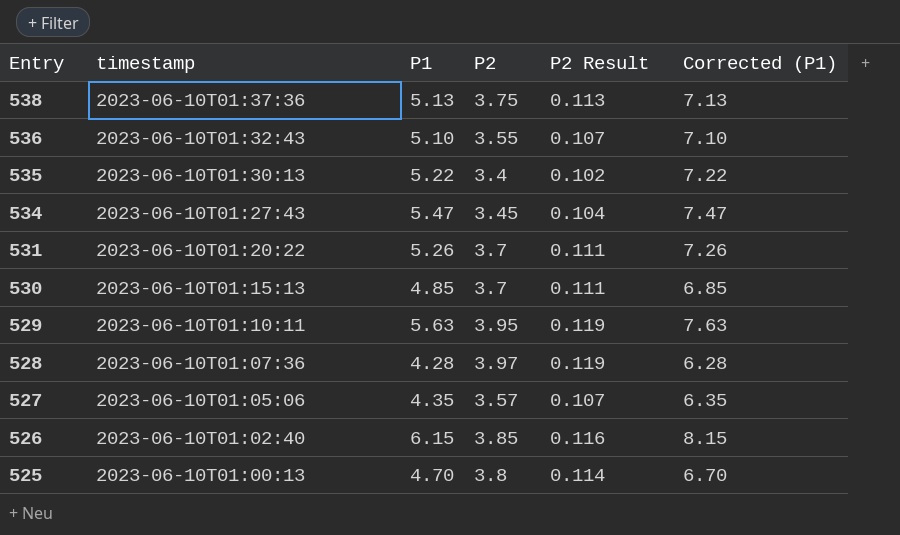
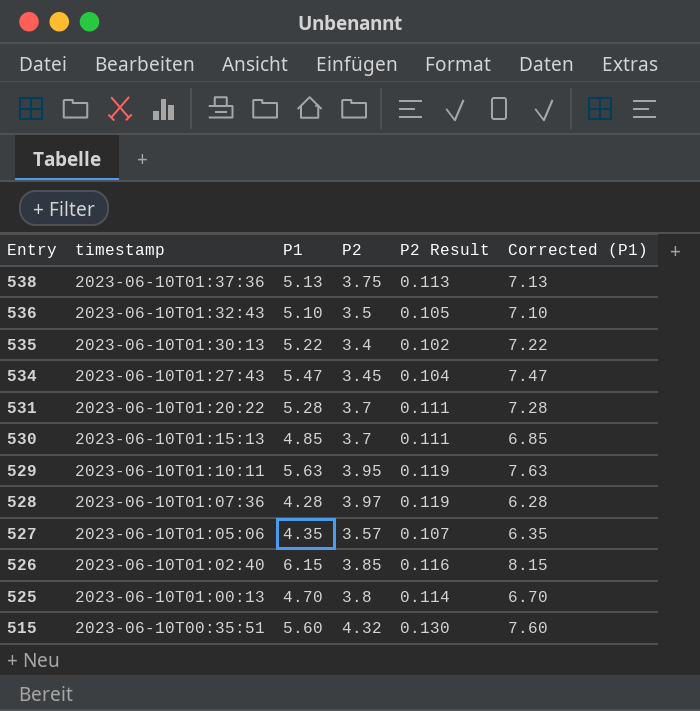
536 | P2: 3.55 -> 3.5
536 | P2 Result: 0.107 -> 0.105
531 | P1: 5.26 -> 5.28
531 | Corrected (P1): 7.26 -> 7.28
row 515: none -> 2023-06-10T00:35:51 | 5.60 | 4.32 | 0.130 | 7.60

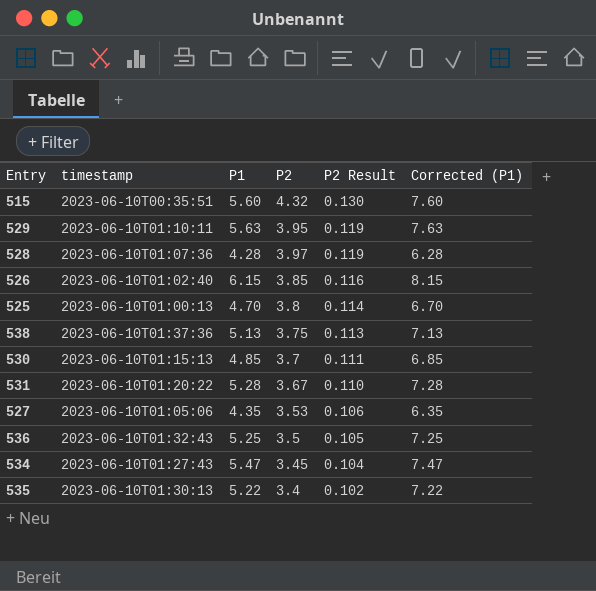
row order: Entry descending -> P2 Result descending
531 | P2: 3.7 -> 3.67
531 | P2 Result: 0.111 -> 0.110
527 | P2: 3.57 -> 3.53
527 | P2 Result: 0.107 -> 0.106
536 | P1: 5.10 -> 5.25
536 | Corrected (P1): 7.10 -> 7.25

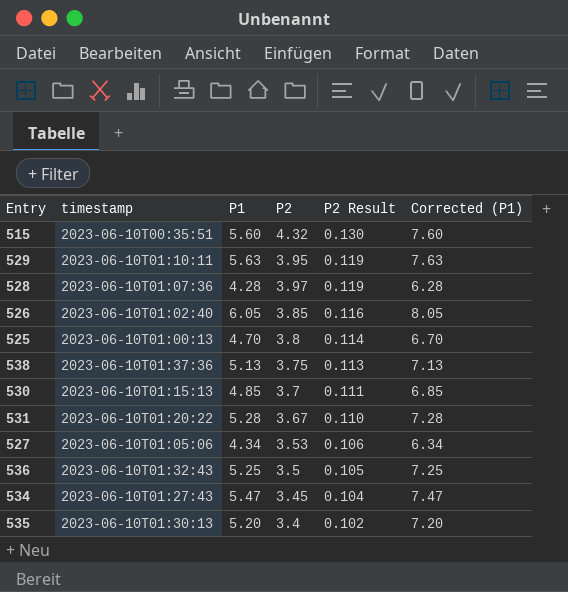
526 | P1: 6.15 -> 6.05
526 | Corrected (P1): 8.15 -> 8.05
527 | P1: 4.35 -> 4.34
527 | Corrected (P1): 6.35 -> 6.34
535 | P1: 5.22 -> 5.20
535 | Corrected (P1): 7.22 -> 7.20

